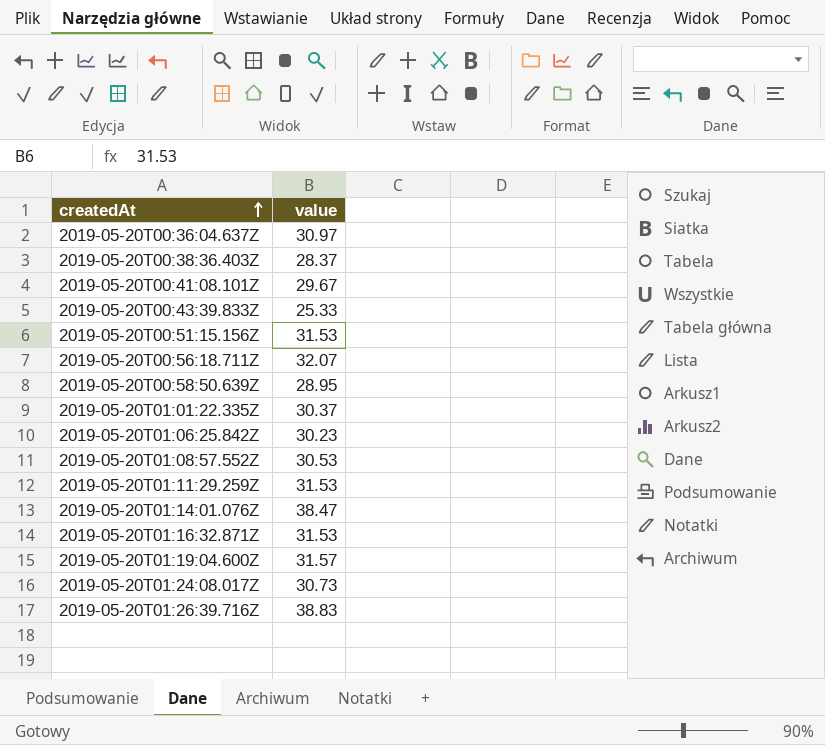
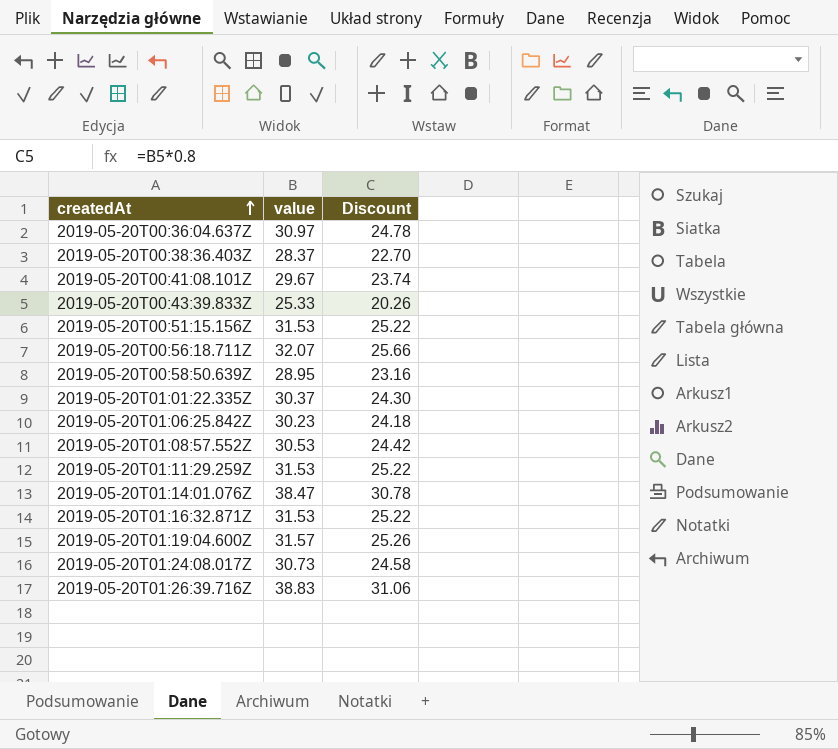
column Discount | formula: none -> [value] * 0.8

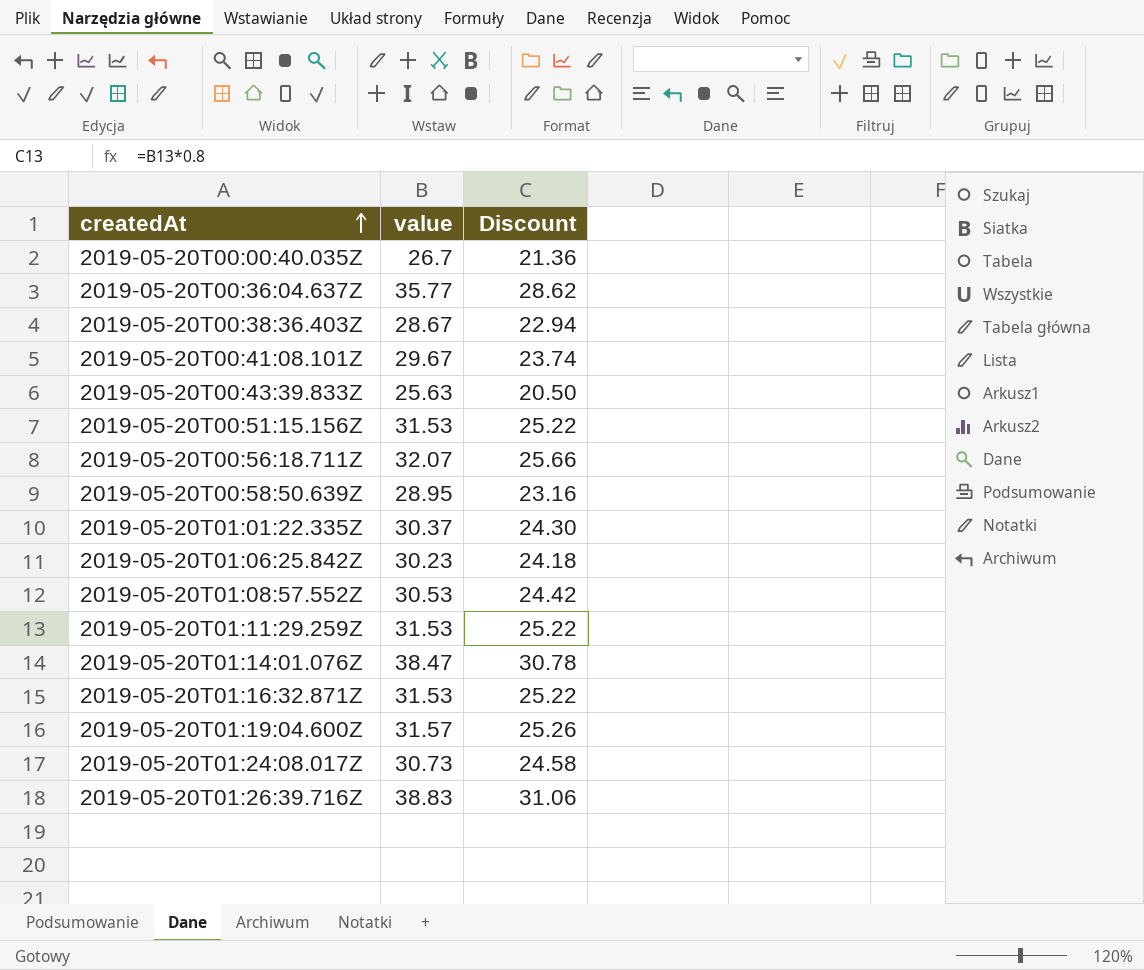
row 2019-05-20T00:00:40.035Z: none -> 26.7 | 21.36
2019-05-20T00:36:04.637Z | value: 30.97 -> 35.77
2019-05-20T00:36:04.637Z | Discount: 24.78 -> 28.62
2019-05-20T00:38:36.403Z | value: 28.37 -> 28.67
2019-05-20T00:38:36.403Z | Discount: 22.70 -> 22.94
2019-05-20T00:43:39.833Z | value: 25.33 -> 25.63
2019-05-20T00:43:39.833Z | Discount: 20.26 -> 20.50

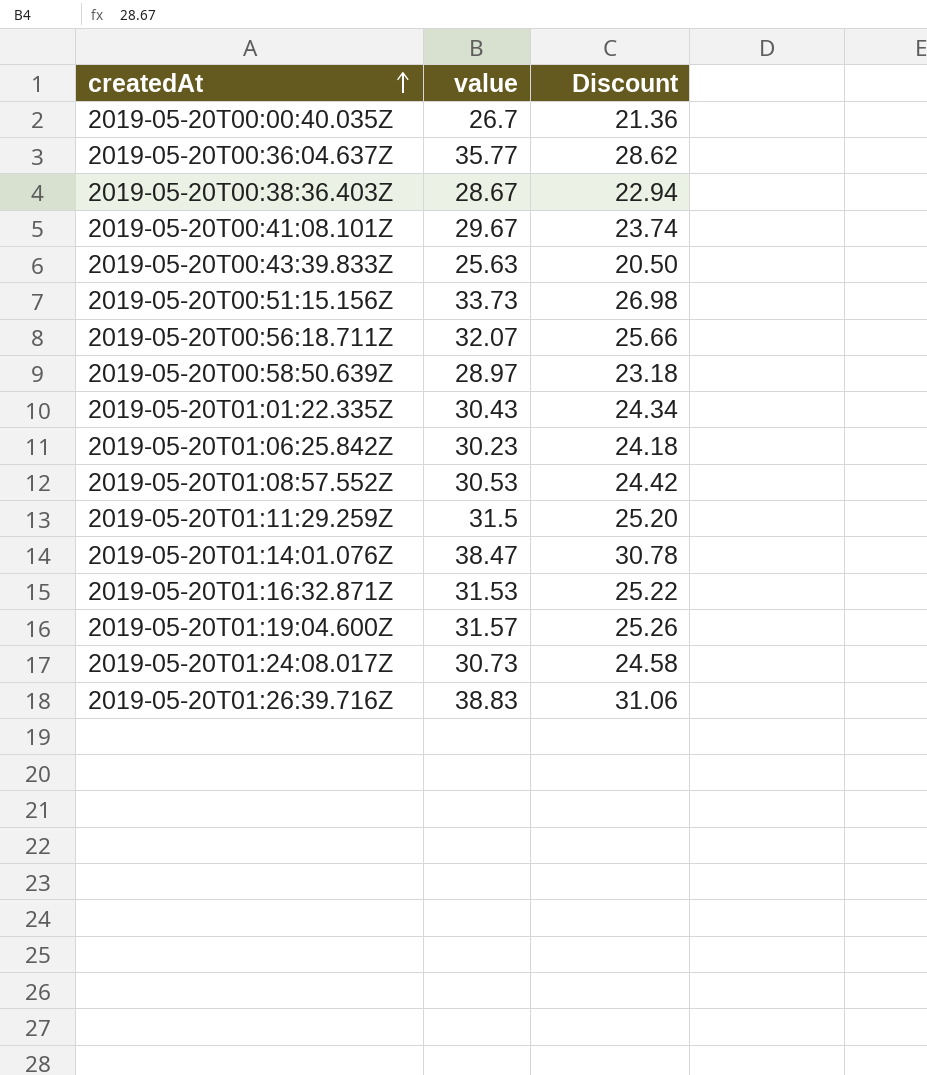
2019-05-20T00:51:15.156Z | value: 31.53 -> 33.73
2019-05-20T00:51:15.156Z | Discount: 25.22 -> 26.98
2019-05-20T00:58:50.639Z | value: 28.95 -> 28.97
2019-05-20T00:58:50.639Z | Discount: 23.16 -> 23.18
2019-05-20T01:01:22.335Z | value: 30.37 -> 30.43
2019-05-20T01:01:22.335Z | Discount: 24.30 -> 24.34
2019-05-20T01:11:29.259Z | value: 31.53 -> 31.5
2019-05-20T01:11:29.259Z | Discount: 25.22 -> 25.20

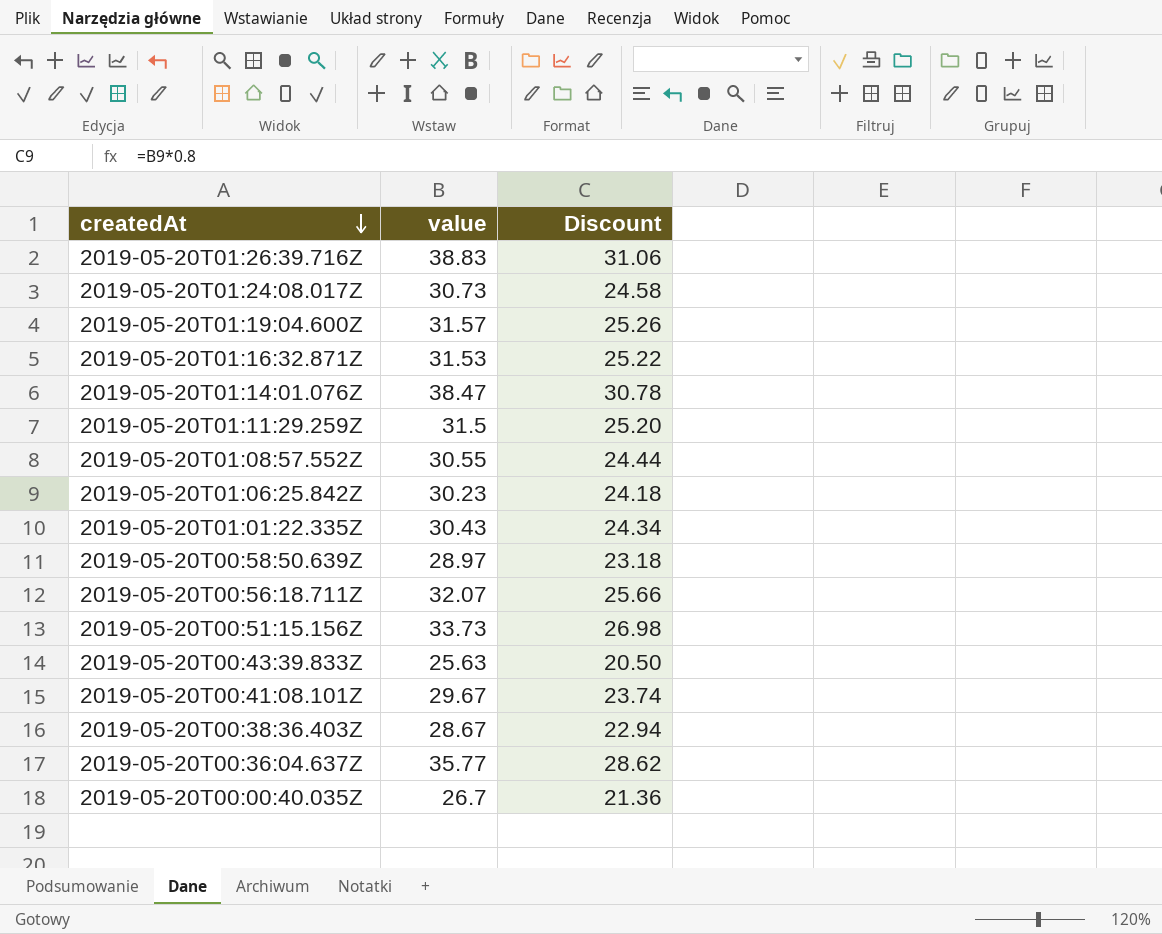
row order: createdAt ascending -> createdAt descending
2019-05-20T01:08:57.552Z | value: 30.53 -> 30.55
2019-05-20T01:08:57.552Z | Discount: 24.42 -> 24.44

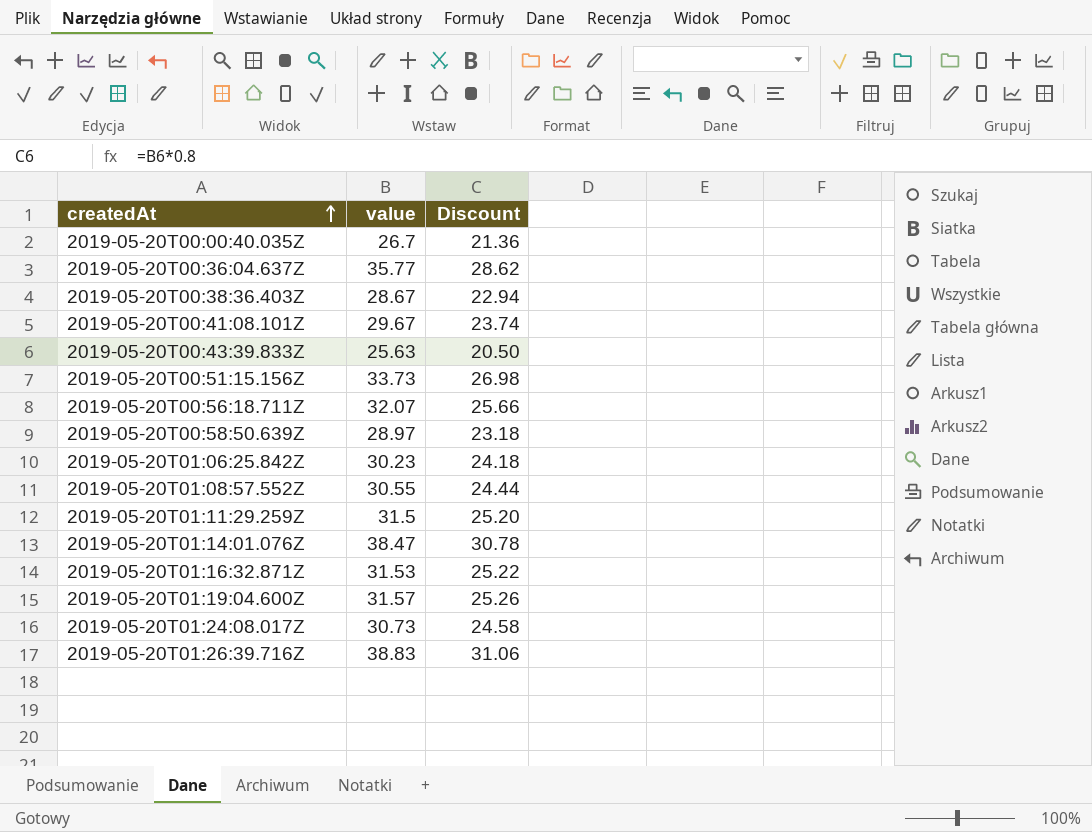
row order: createdAt descending -> createdAt ascending
row 2019-05-20T01:01:22.335Z: 30.43 | 24.34 -> none

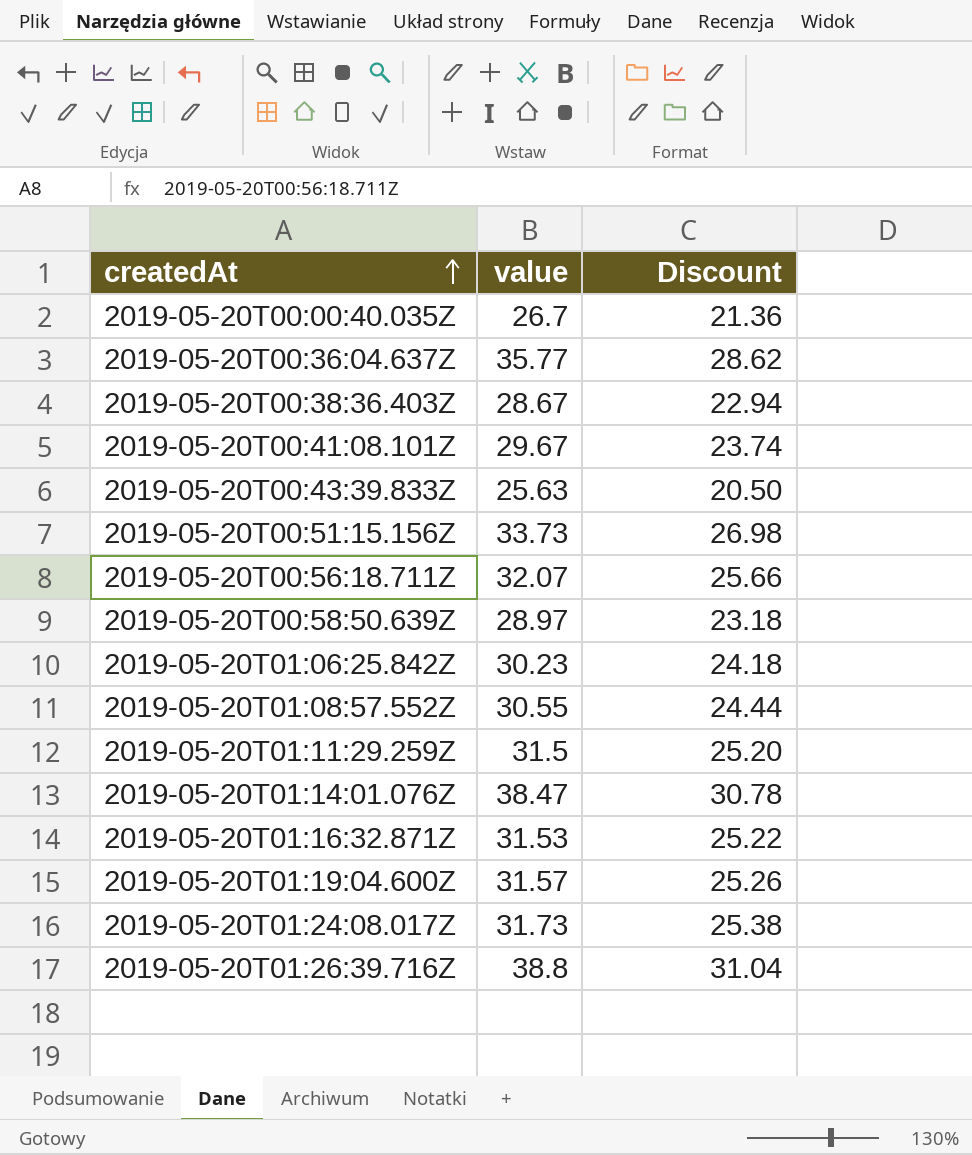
2019-05-20T01:24:08.017Z | value: 30.73 -> 31.73
2019-05-20T01:24:08.017Z | Discount: 24.58 -> 25.38
2019-05-20T01:26:39.716Z | value: 38.83 -> 38.8
2019-05-20T01:26:39.716Z | Discount: 31.06 -> 31.04

